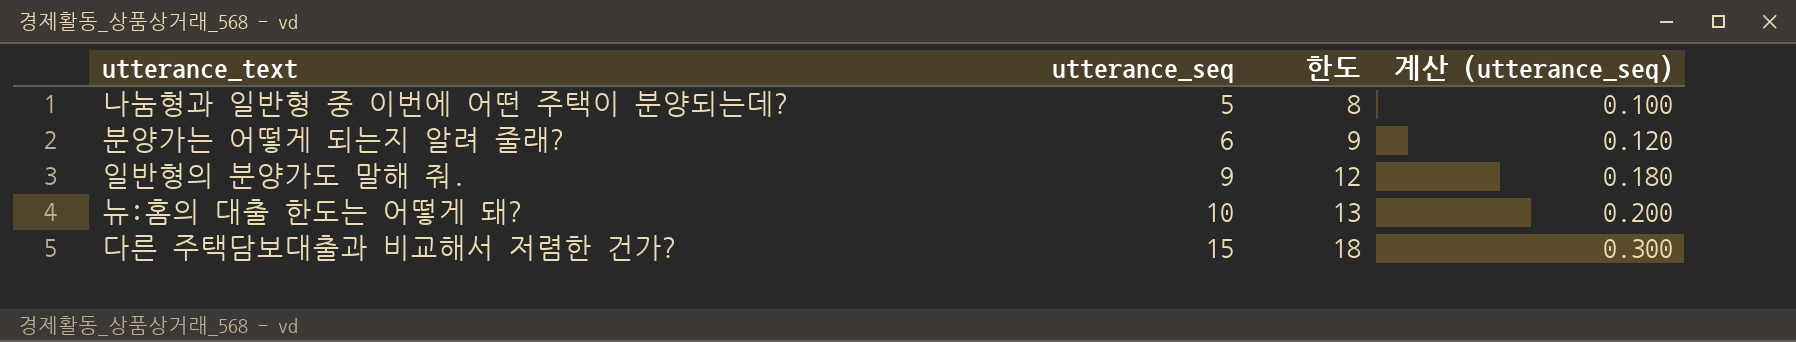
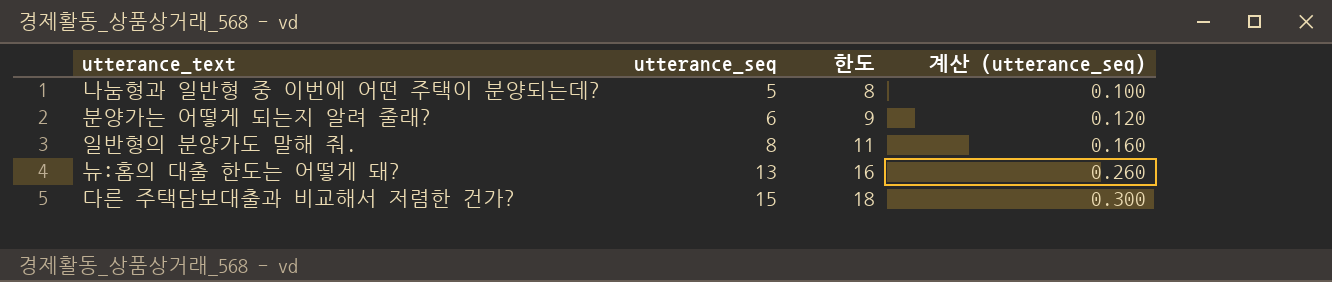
일반형의 분양가도 말해 줘. | utterance_seq: 9 -> 8
일반형의 분양가도 말해 줘. | 한도: 12 -> 11
일반형의 분양가도 말해 줘. | 계산 (utterance_seq): 0.180 -> 0.160
뉴:홈의 대출 한도는 어떻게 돼? | utterance_seq: 10 -> 13
뉴:홈의 대출 한도는 어떻게 돼? | 한도: 13 -> 16
뉴:홈의 대출 한도는 어떻게 돼? | 계산 (utterance_seq): 0.200 -> 0.260

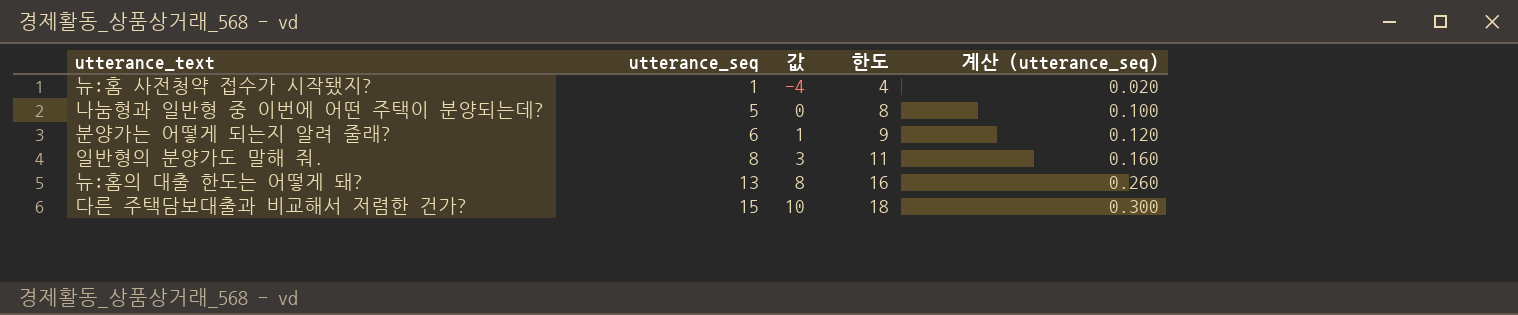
column 값 | formula: none -> [utterance_seq] - 5
row 뉴:홈 사전청약 접수가 시작됐지?: none -> 1 | -4 | 4 | 0.020

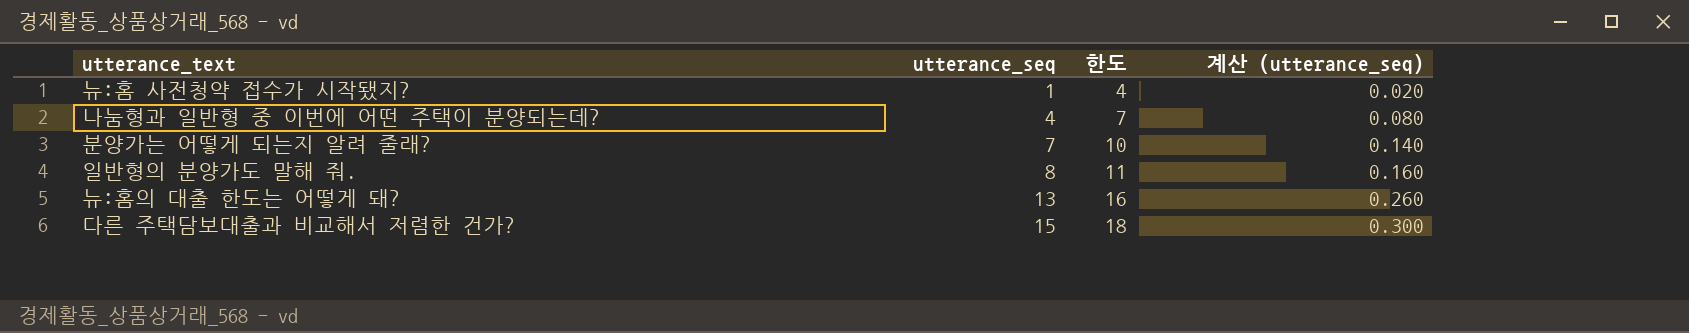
column 값 | formula: [utterance_seq] - 5 -> none
나눔형과 일반형 중 이번에 어떤 주택이 분양되는데? | utterance_seq: 5 -> 4
나눔형과 일반형 중 이번에 어떤 주택이 분양되는데? | 한도: 8 -> 7
나눔형과 일반형 중 이번에 어떤 주택이 분양되는데? | 계산 (utterance_seq): 0.100 -> 0.080
분양가는 어떻게 되는지 알려 줄래? | utterance_seq: 6 -> 7
분양가는 어떻게 되는지 알려 줄래? | 한도: 9 -> 10
분양가는 어떻게 되는지 알려 줄래? | 계산 (utterance_seq): 0.120 -> 0.140

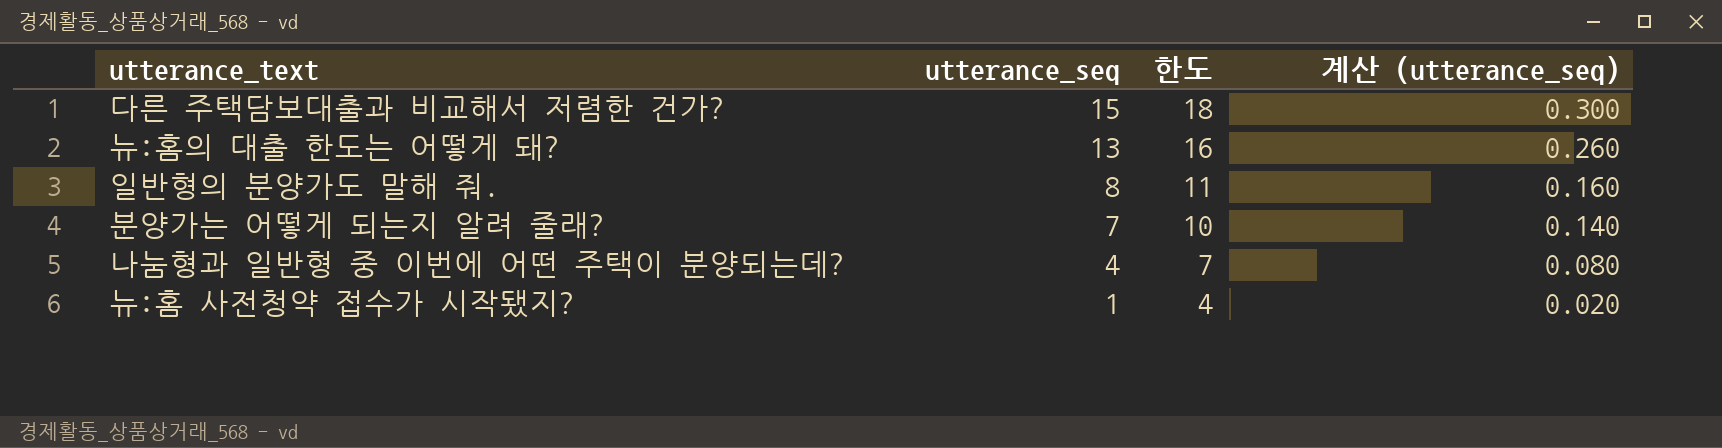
row order: utterance_seq ascending -> utterance_seq descending

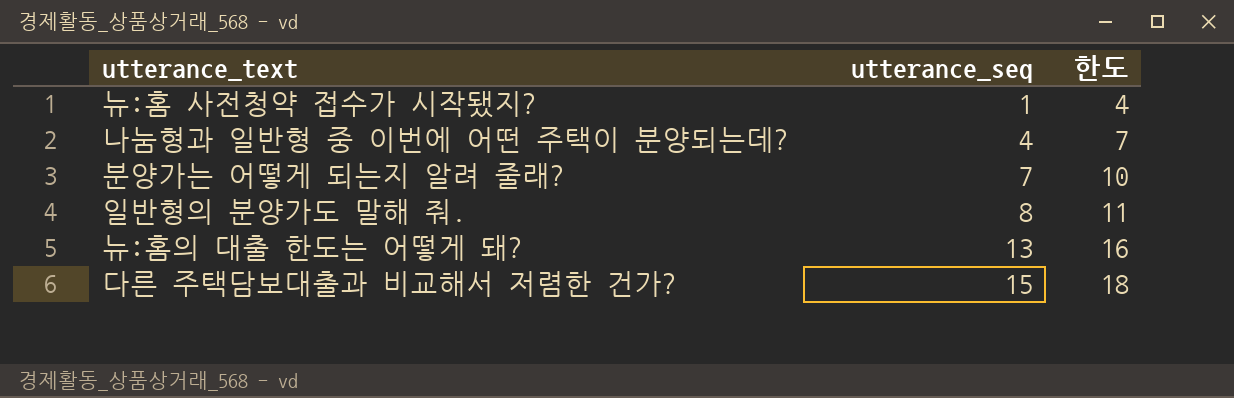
row order: utterance_seq descending -> utterance_seq ascending
column 계산 (utterance_seq) | formula: [utterance_seq] * 0.02 -> none

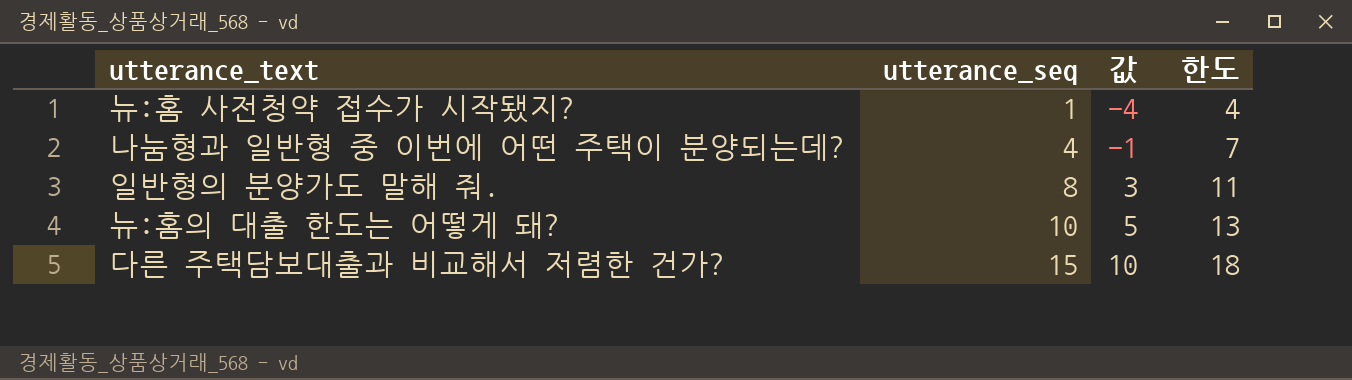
column 값 | formula: none -> [utterance_seq] - 5
row 분양가는 어떻게 되는지 알려 줄래?: 7 | 10 -> none
뉴:홈의 대출 한도는 어떻게 돼? | utterance_seq: 13 -> 10
뉴:홈의 대출 한도는 어떻게 돼? | 한도: 16 -> 13

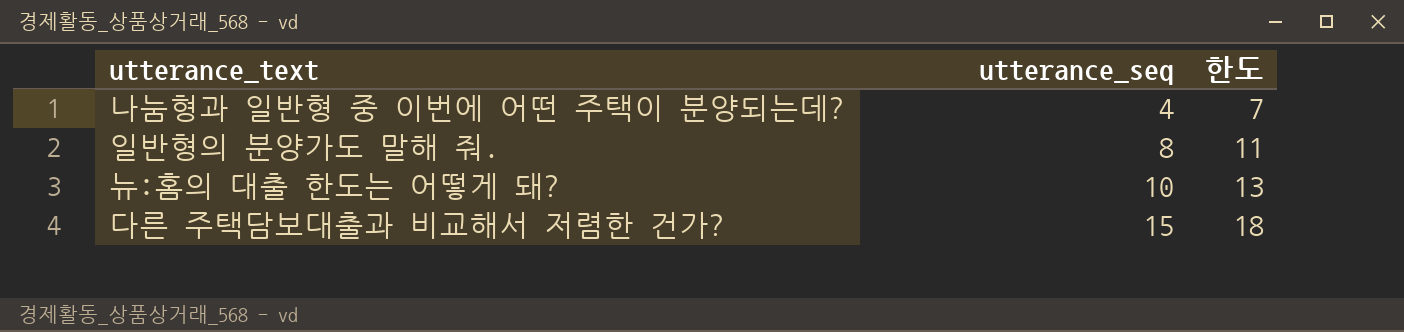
column 값 | formula: [utterance_seq] - 5 -> none
row 뉴:홈 사전청약 접수가 시작됐지?: 1 | -4 | 4 -> none

